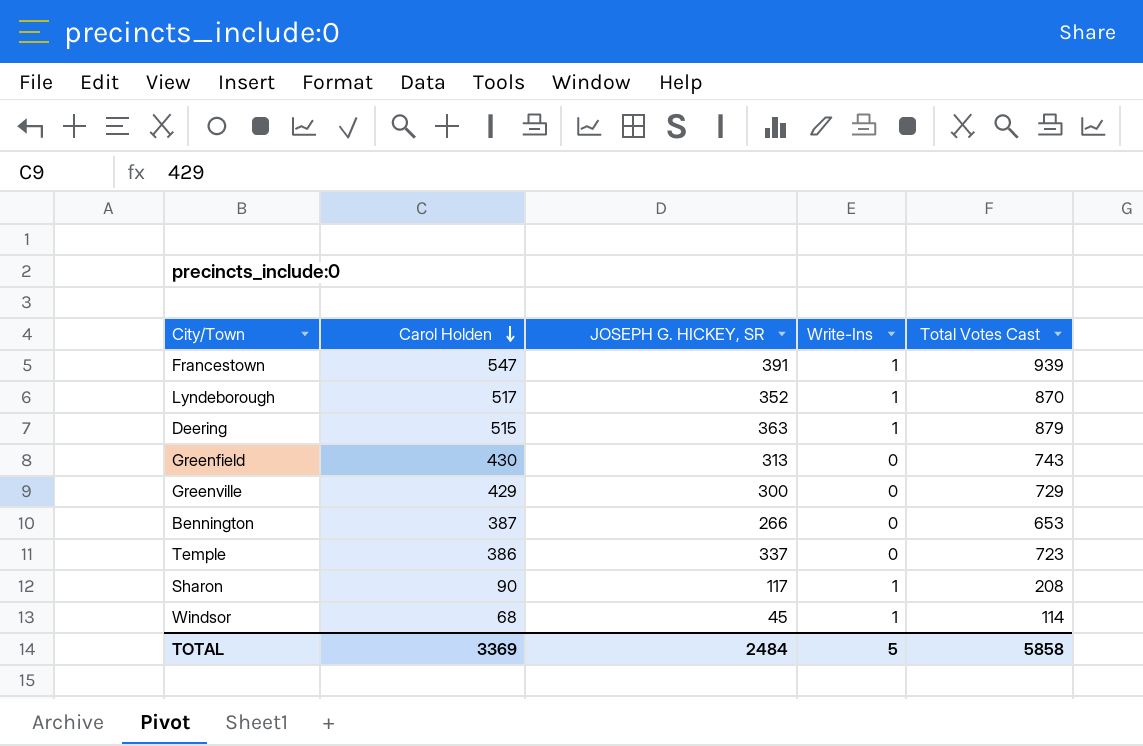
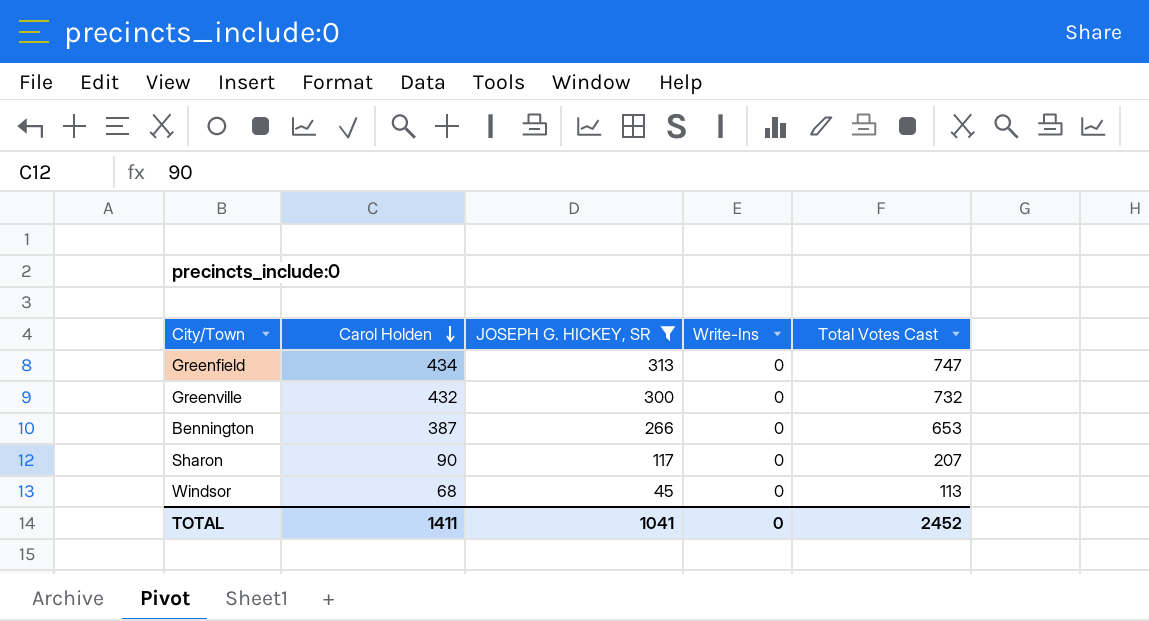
filter: none -> JOSEPH G. HICKEY, SR <= 313
Greenfield | Carol Holden: 430 -> 434
Greenfield | Total Votes Cast: 743 -> 747
Greenville | Carol Holden: 429 -> 432
Greenville | Total Votes Cast: 729 -> 732
Sharon | Write-Ins: 1 -> 0
Sharon | Total Votes Cast: 208 -> 207
Windsor | Write-Ins: 1 -> 0
Windsor | Total Votes Cast: 114 -> 113
TOTAL | Carol Holden: 3369 -> 1411
TOTAL | JOSEPH G. HICKEY, SR: 2484 -> 1041
TOTAL | Write-Ins: 5 -> 0
TOTAL | Total Votes Cast: 5858 -> 2452

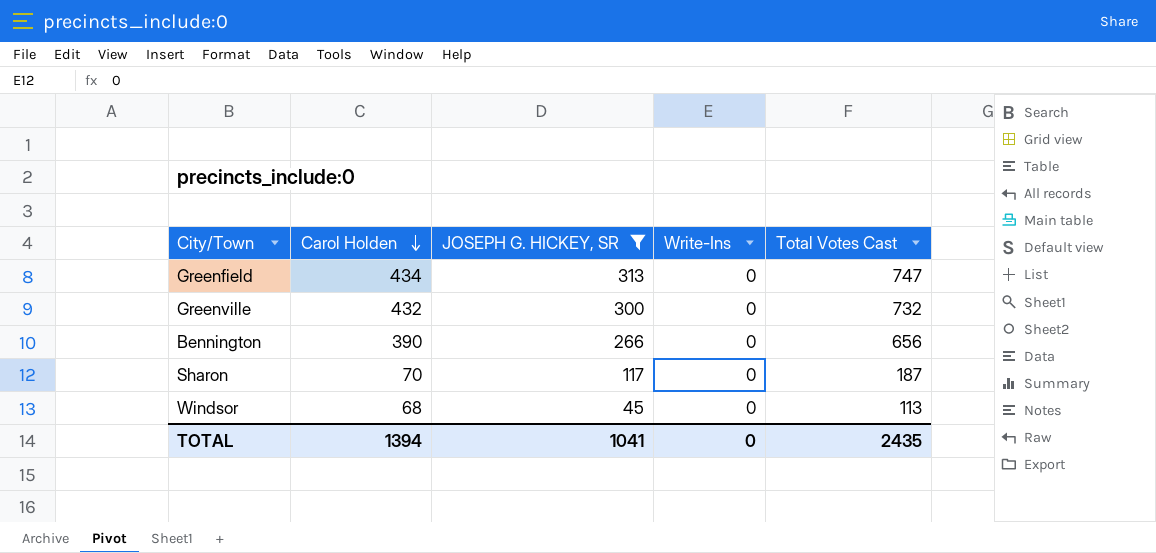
Bennington | Carol Holden: 387 -> 390
Bennington | Total Votes Cast: 653 -> 656
Sharon | Carol Holden: 90 -> 70
Sharon | Total Votes Cast: 207 -> 187
TOTAL | Carol Holden: 1411 -> 1394
TOTAL | Total Votes Cast: 2452 -> 2435

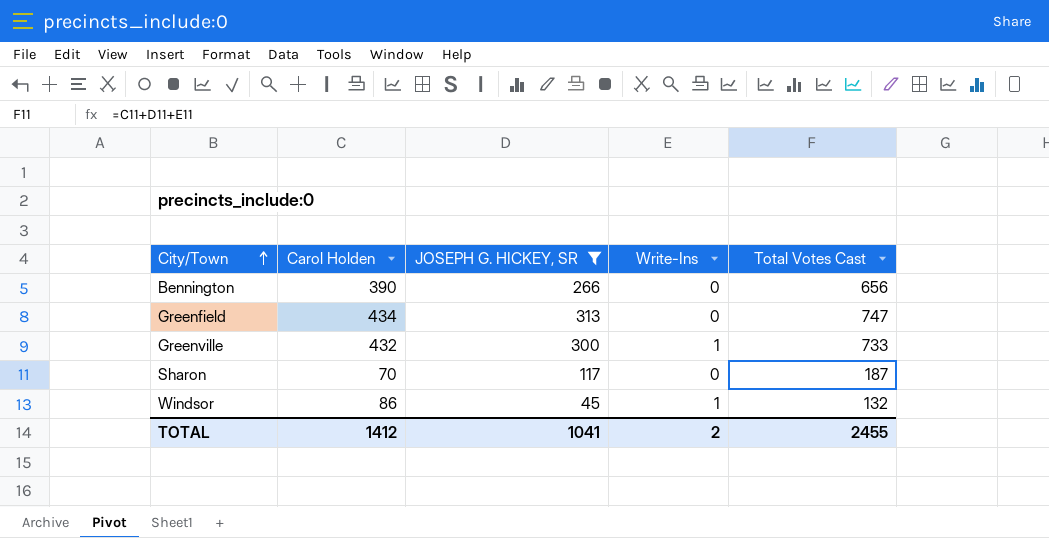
row order: Carol Holden descending -> City/Town ascending
Greenville | Write-Ins: 0 -> 1
Greenville | Total Votes Cast: 732 -> 733
Windsor | Carol Holden: 68 -> 86
Windsor | Write-Ins: 0 -> 1
Windsor | Total Votes Cast: 113 -> 132
TOTAL | Carol Holden: 1394 -> 1412
TOTAL | Write-Ins: 0 -> 2
TOTAL | Total Votes Cast: 2435 -> 2455

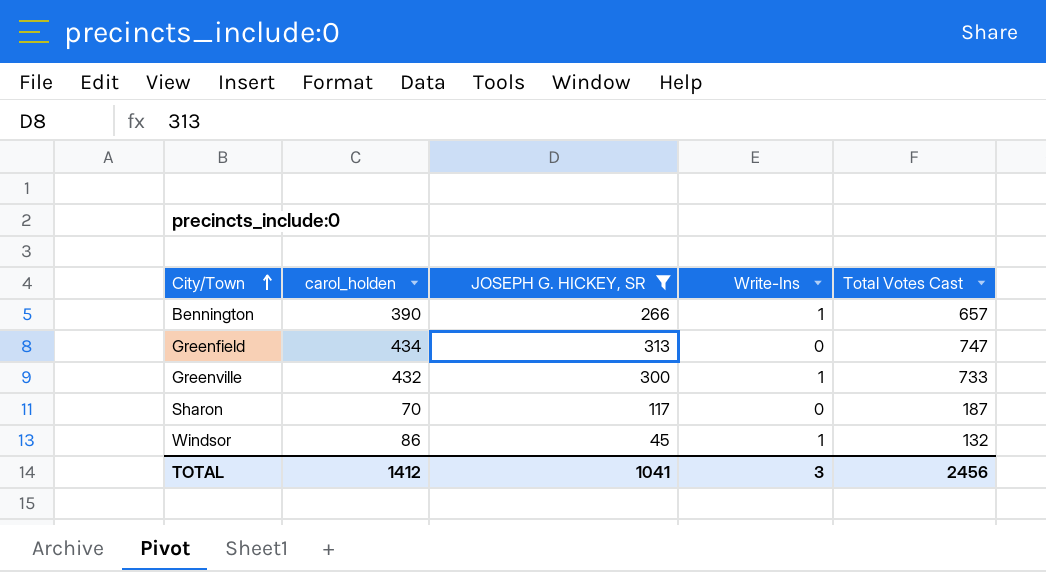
column name: Carol Holden -> carol_holden
Bennington | Write-Ins: 0 -> 1
Bennington | Total Votes Cast: 656 -> 657
TOTAL | Write-Ins: 2 -> 3
TOTAL | Total Votes Cast: 2455 -> 2456

